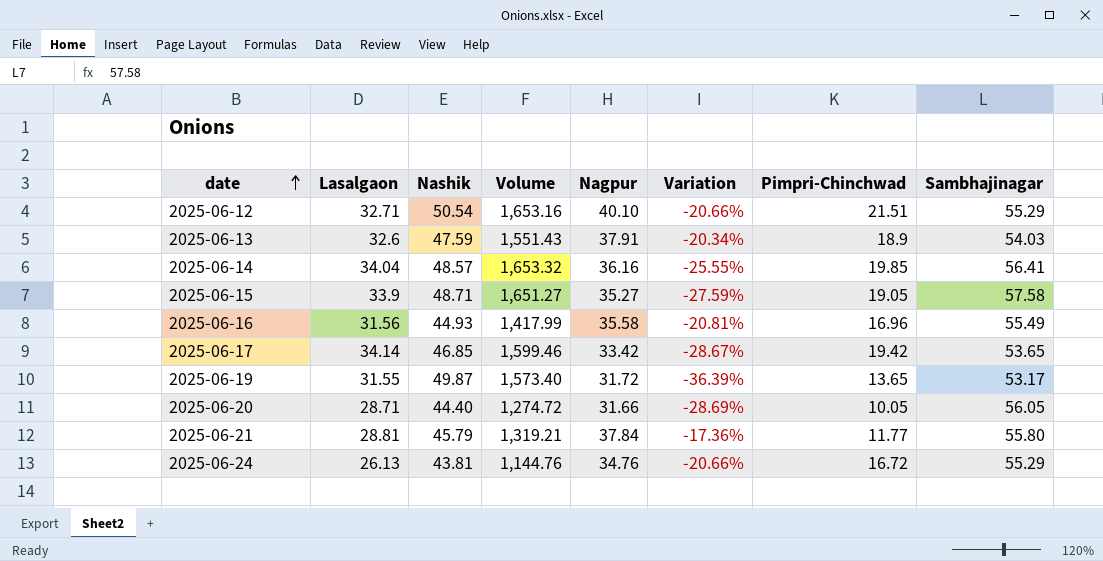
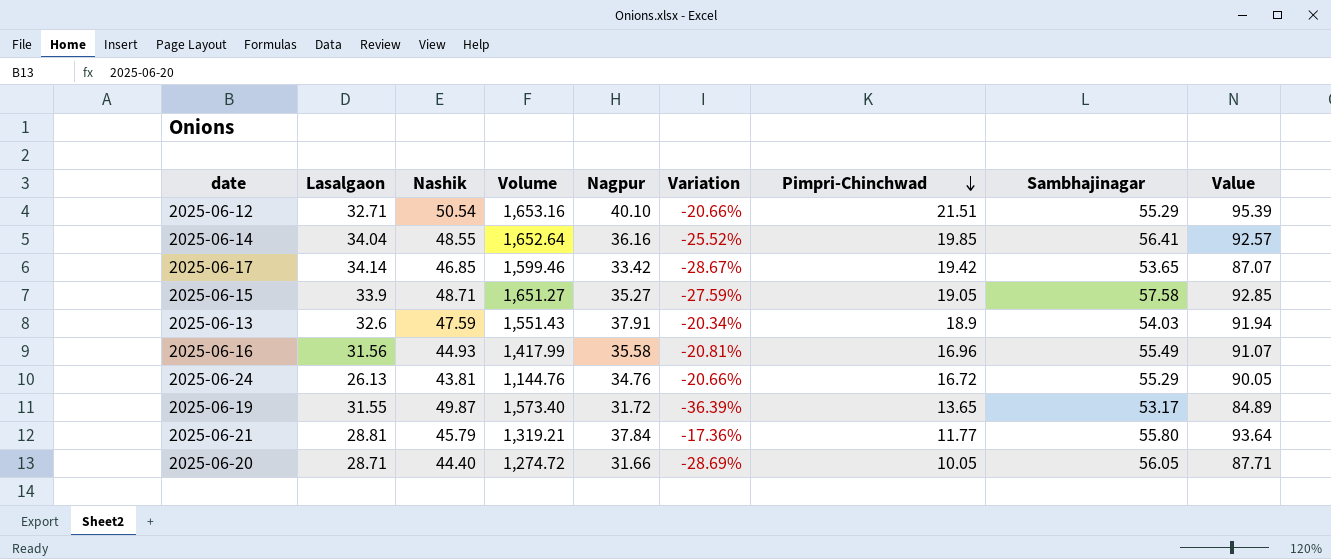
row order: date ascending -> Pimpri-Chinchwad descending
column Value | formula: none -> [Nagpur] + [Sambhajinagar]
2025-06-14 | Nashik: 48.57 -> 48.55
2025-06-14 | Volume: 1,653.32 -> 1,652.64
2025-06-14 | Variation: -25.55% -> -25.52%

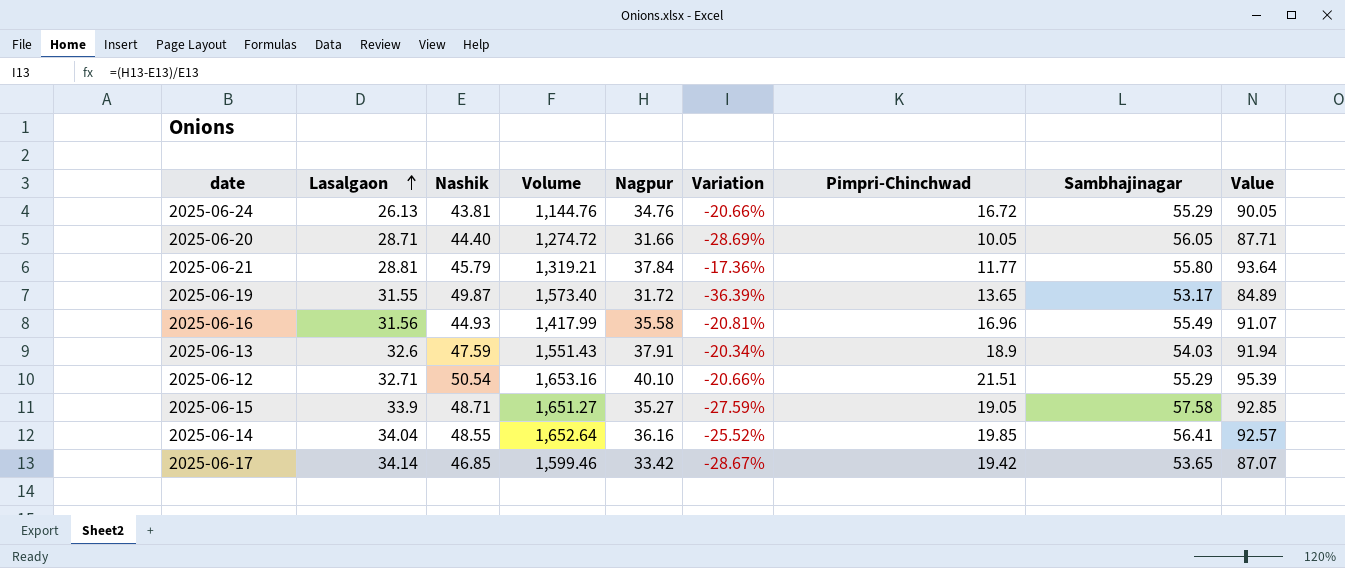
row order: Pimpri-Chinchwad descending -> Lasalgaon ascending

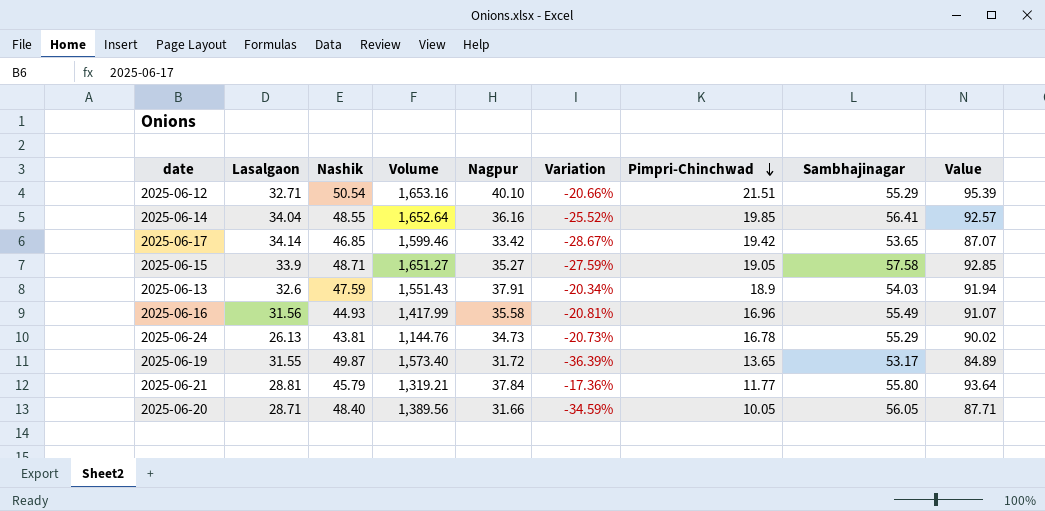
row order: Lasalgaon ascending -> Pimpri-Chinchwad descending
2025-06-24 | Nagpur: 34.76 -> 34.73
2025-06-24 | Variation: -20.66% -> -20.73%
2025-06-24 | Pimpri-Chinchwad: 16.72 -> 16.78
2025-06-24 | Value: 90.05 -> 90.02
2025-06-20 | Nashik: 44.40 -> 48.40
2025-06-20 | Volume: 1,274.72 -> 1,389.56
2025-06-20 | Variation: -28.69% -> -34.59%

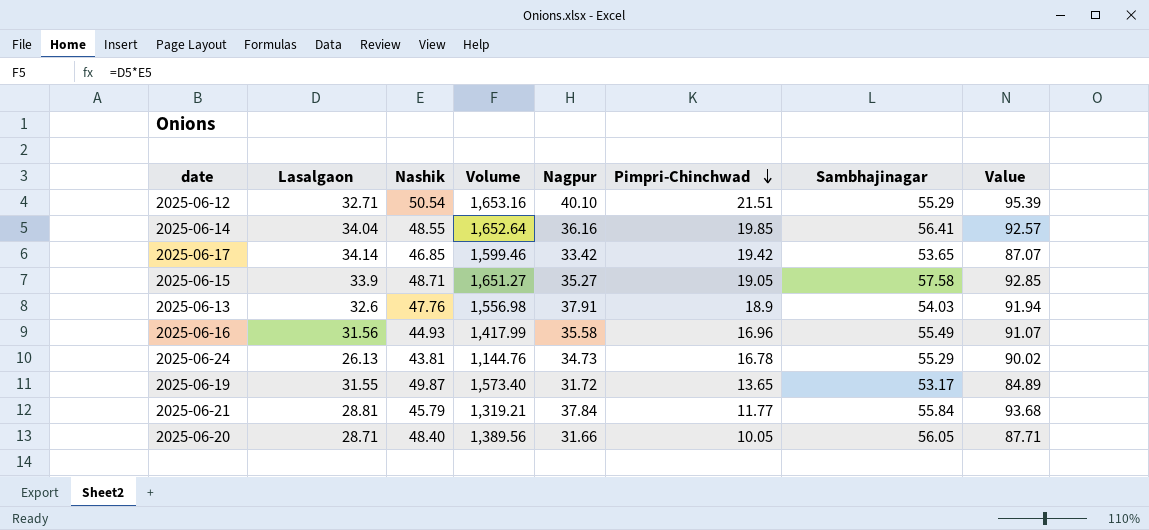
column Variation | formula: ([Nagpur] - [Nashik]) / [Nashik] -> none
2025-06-13 | Nashik: 47.59 -> 47.76
2025-06-13 | Volume: 1,551.43 -> 1,556.98
2025-06-21 | Sambhajinagar: 55.80 -> 55.84
2025-06-21 | Value: 93.64 -> 93.68

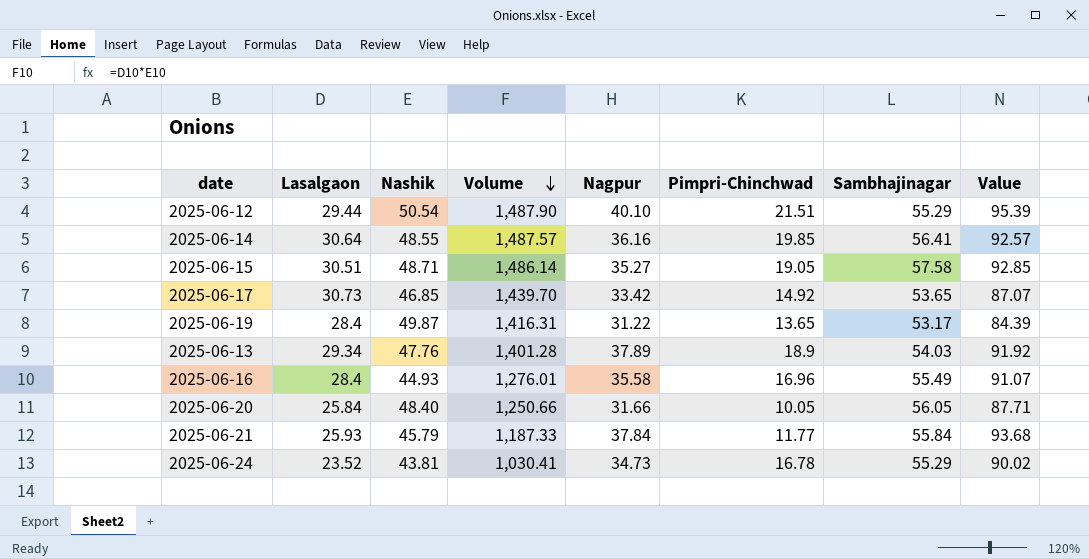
row order: Pimpri-Chinchwad descending -> Volume descending
2025-06-12 | Lasalgaon: 32.71 -> 29.44
2025-06-12 | Volume: 1,653.16 -> 1,487.90
2025-06-14 | Lasalgaon: 34.04 -> 30.64
2025-06-14 | Volume: 1,652.64 -> 1,487.57
2025-06-15 | Lasalgaon: 33.9 -> 30.51
2025-06-15 | Volume: 1,651.27 -> 1,486.14
2025-06-17 | Lasalgaon: 34.14 -> 30.73
2025-06-17 | Volume: 1,599.46 -> 1,439.70
2025-06-17 | Pimpri-Chinchwad: 19.42 -> 14.92
2025-06-19 | Lasalgaon: 31.55 -> 28.4
2025-06-19 | Volume: 1,573.40 -> 1,416.31
2025-06-19 | Nagpur: 31.72 -> 31.22
2025-06-19 | Value: 84.89 -> 84.39
2025-06-13 | Lasalgaon: 32.6 -> 29.34
2025-06-13 | Volume: 1,556.98 -> 1,401.28
2025-06-13 | Nagpur: 37.91 -> 37.89
2025-06-13 | Value: 91.94 -> 91.92
2025-06-16 | Lasalgaon: 31.56 -> 28.4
2025-06-16 | Volume: 1,417.99 -> 1,276.01
2025-06-20 | Lasalgaon: 28.71 -> 25.84
2025-06-20 | Volume: 1,389.56 -> 1,250.66
2025-06-21 | Lasalgaon: 28.81 -> 25.93
2025-06-21 | Volume: 1,319.21 -> 1,187.33
2025-06-24 | Lasalgaon: 26.13 -> 23.52
2025-06-24 | Volume: 1,144.76 -> 1,030.41

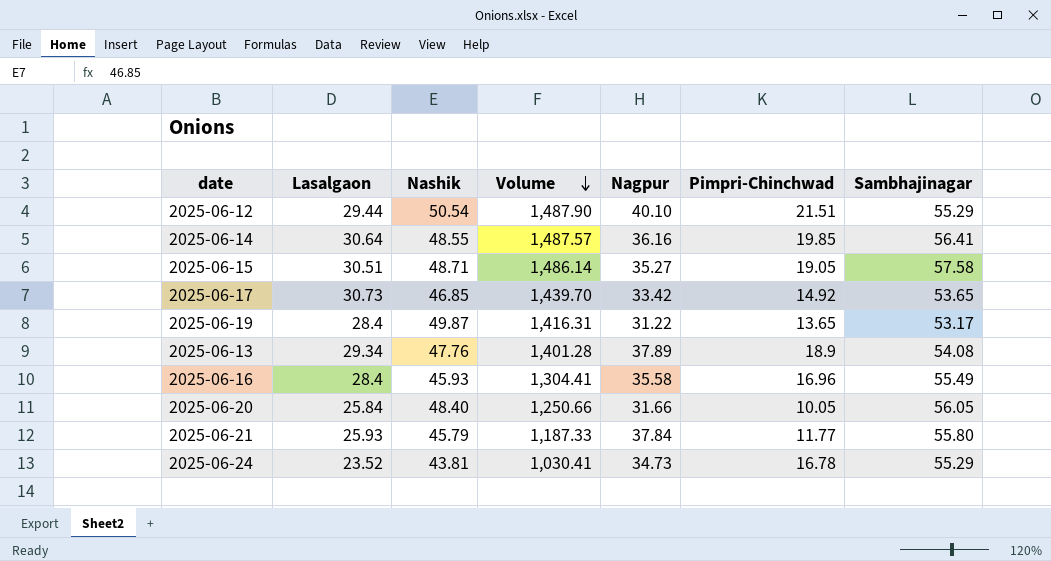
column Value | formula: [Nagpur] + [Sambhajinagar] -> none
2025-06-13 | Sambhajinagar: 54.03 -> 54.08
2025-06-16 | Nashik: 44.93 -> 45.93
2025-06-16 | Volume: 1,276.01 -> 1,304.41
2025-06-21 | Sambhajinagar: 55.84 -> 55.80

